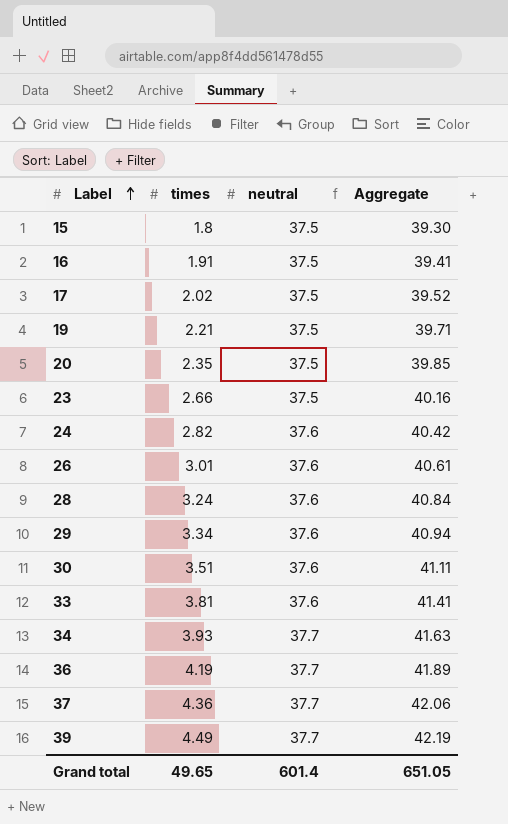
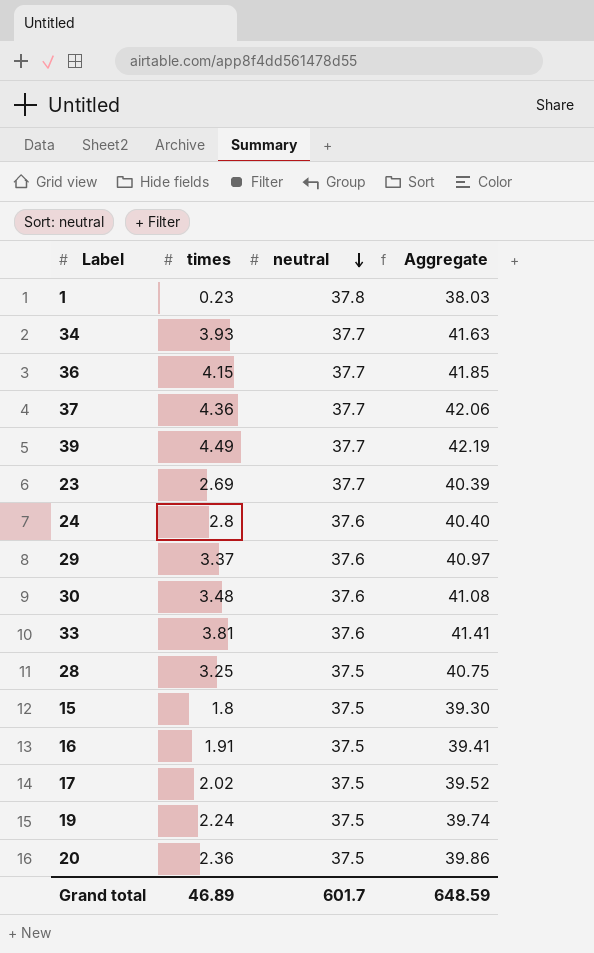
row order: Label ascending -> neutral descending
row 26: 3.01 | 37.6 | 40.61 -> none
row 1: none -> 0.23 | 37.8 | 38.03
36 | times: 4.19 -> 4.15
36 | Aggregate: 41.89 -> 41.85
23 | times: 2.66 -> 2.69
23 | neutral: 37.5 -> 37.7
23 | Aggregate: 40.16 -> 40.39
24 | times: 2.82 -> 2.8
24 | Aggregate: 40.42 -> 40.40
29 | times: 3.34 -> 3.37
29 | Aggregate: 40.94 -> 40.97
30 | times: 3.51 -> 3.48
30 | Aggregate: 41.11 -> 41.08
28 | times: 3.24 -> 3.25
28 | neutral: 37.6 -> 37.5
28 | Aggregate: 40.84 -> 40.75
19 | times: 2.21 -> 2.24
19 | Aggregate: 39.71 -> 39.74
20 | times: 2.35 -> 2.36
20 | Aggregate: 39.85 -> 39.86
Grand total | times: 49.65 -> 46.89
Grand total | neutral: 601.4 -> 601.7
Grand total | Aggregate: 651.05 -> 648.59

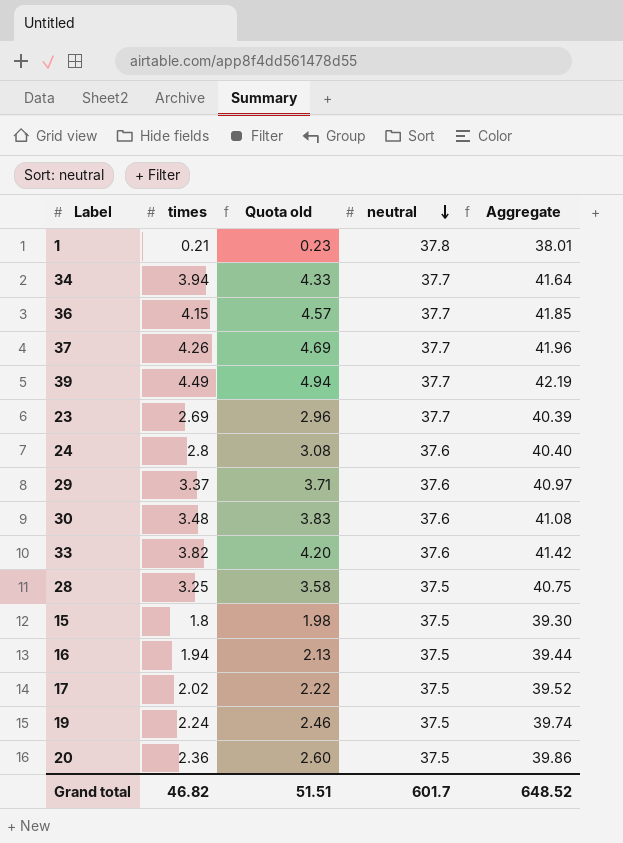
column Quota old | formula: none -> [times] * 1.1
1 | times: 0.23 -> 0.21
1 | Aggregate: 38.03 -> 38.01
34 | times: 3.93 -> 3.94
34 | Aggregate: 41.63 -> 41.64
37 | times: 4.36 -> 4.26
37 | Aggregate: 42.06 -> 41.96
33 | times: 3.81 -> 3.82
33 | Aggregate: 41.41 -> 41.42
16 | times: 1.91 -> 1.94
16 | Aggregate: 39.41 -> 39.44
Grand total | times: 46.89 -> 46.82
Grand total | Aggregate: 648.59 -> 648.52

